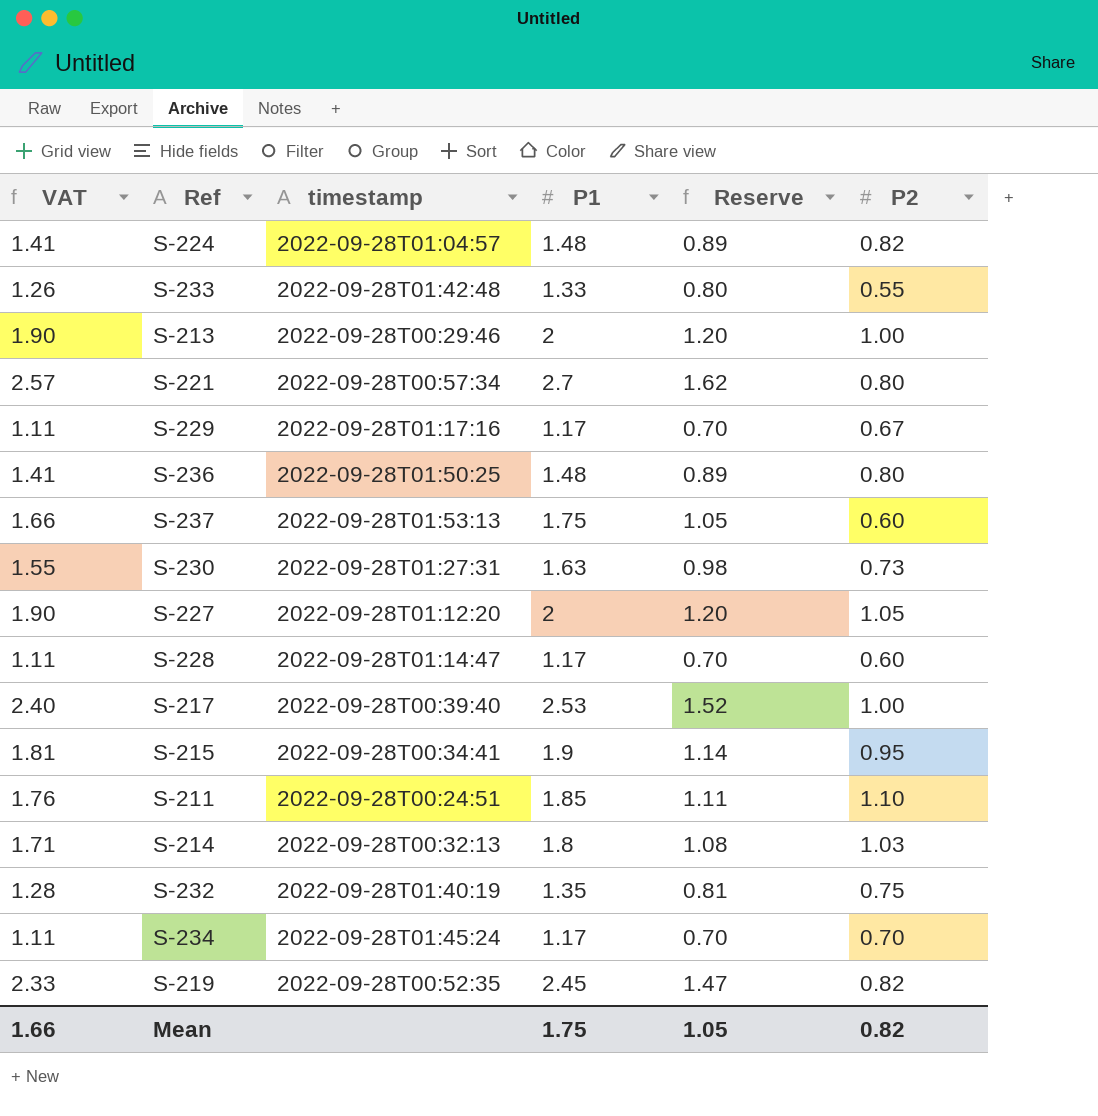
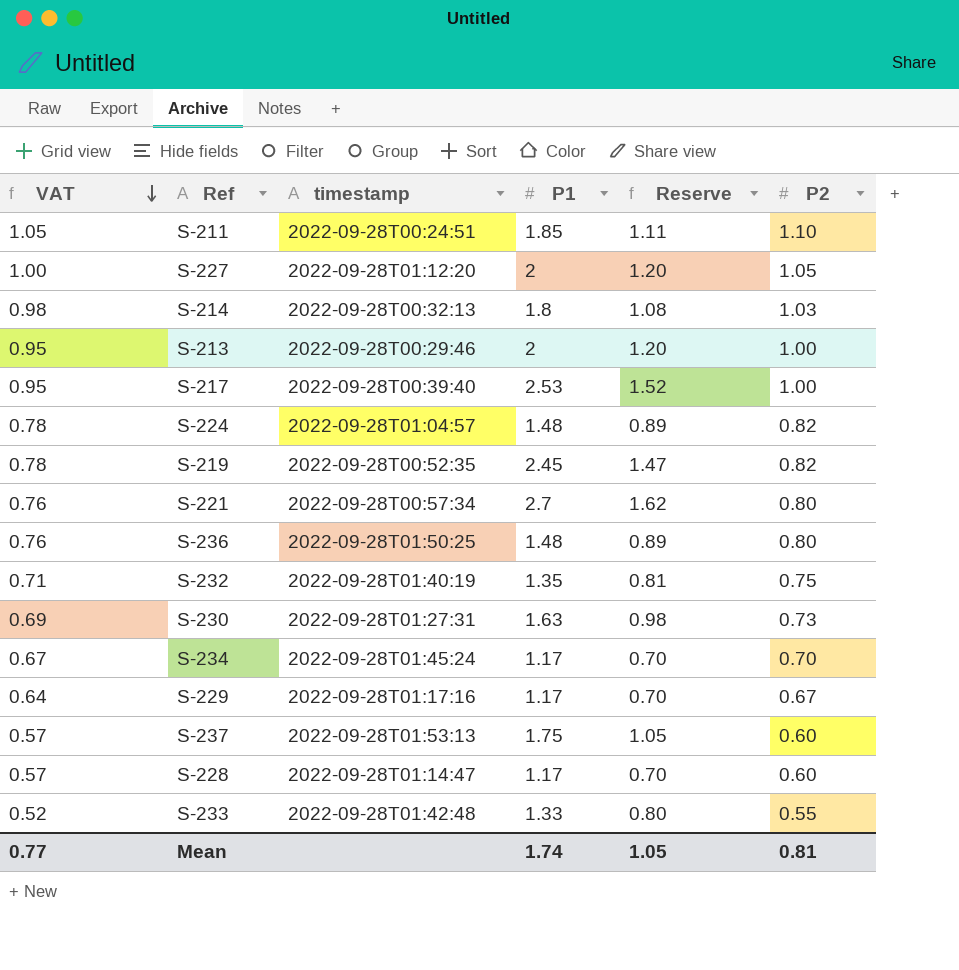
row order: none -> VAT descending
column VAT | formula: [P1] * 0.95 -> [P2] * 0.95
row S-215: 1.81 | 2022-09-28T00:34:41 | 1.9 | 1.14 | 0.95 -> none
Mean | VAT: 1.66 -> 0.77
Mean | P1: 1.75 -> 1.74
Mean | P2: 0.82 -> 0.81

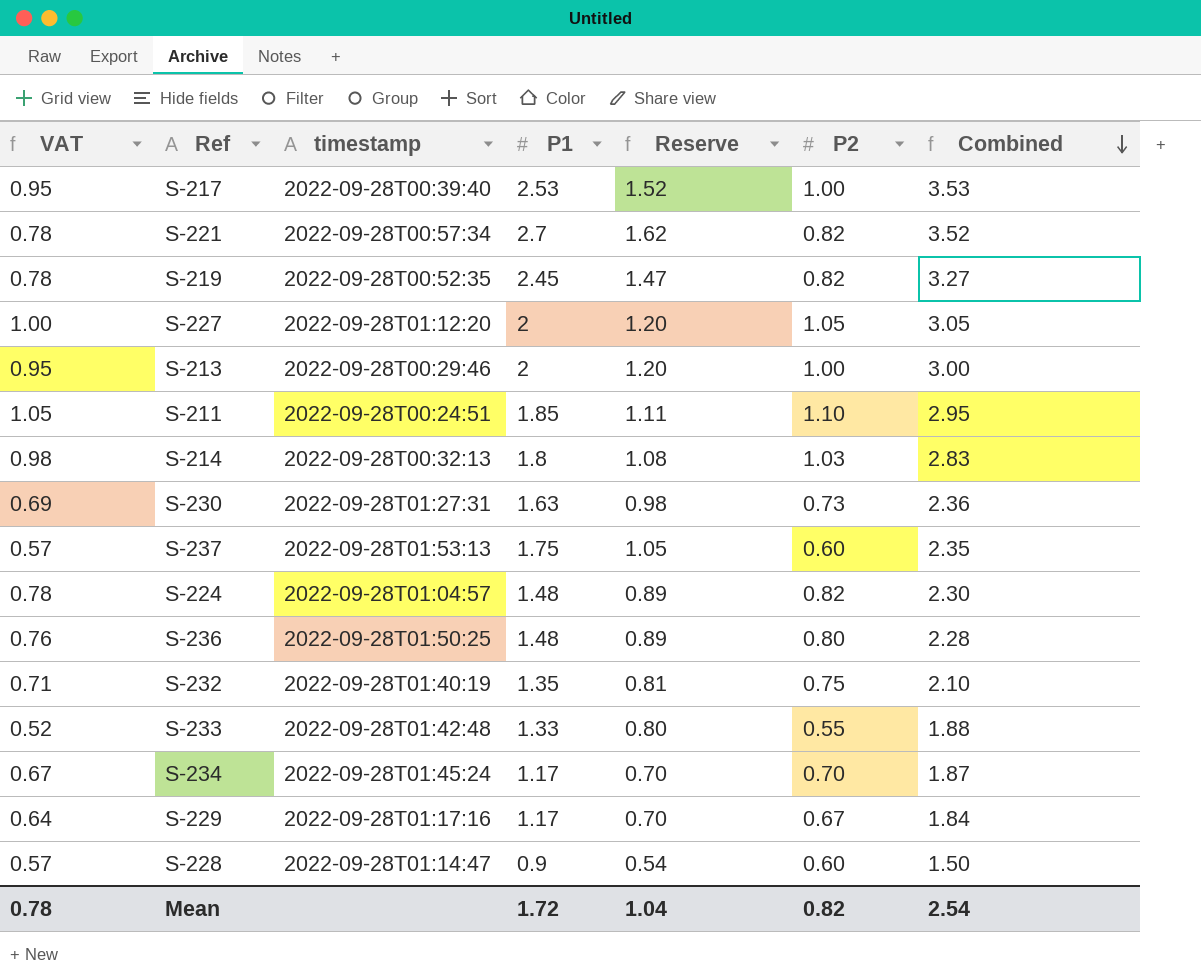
row order: VAT descending -> Combined descending
column Combined | formula: none -> [P1] + [P2]
S-221 | VAT: 0.76 -> 0.78
S-221 | P2: 0.80 -> 0.82
S-228 | P1: 1.17 -> 0.9
S-228 | Reserve: 0.70 -> 0.54
Mean | VAT: 0.77 -> 0.78
Mean | P1: 1.74 -> 1.72
Mean | Reserve: 1.05 -> 1.04
Mean | P2: 0.81 -> 0.82

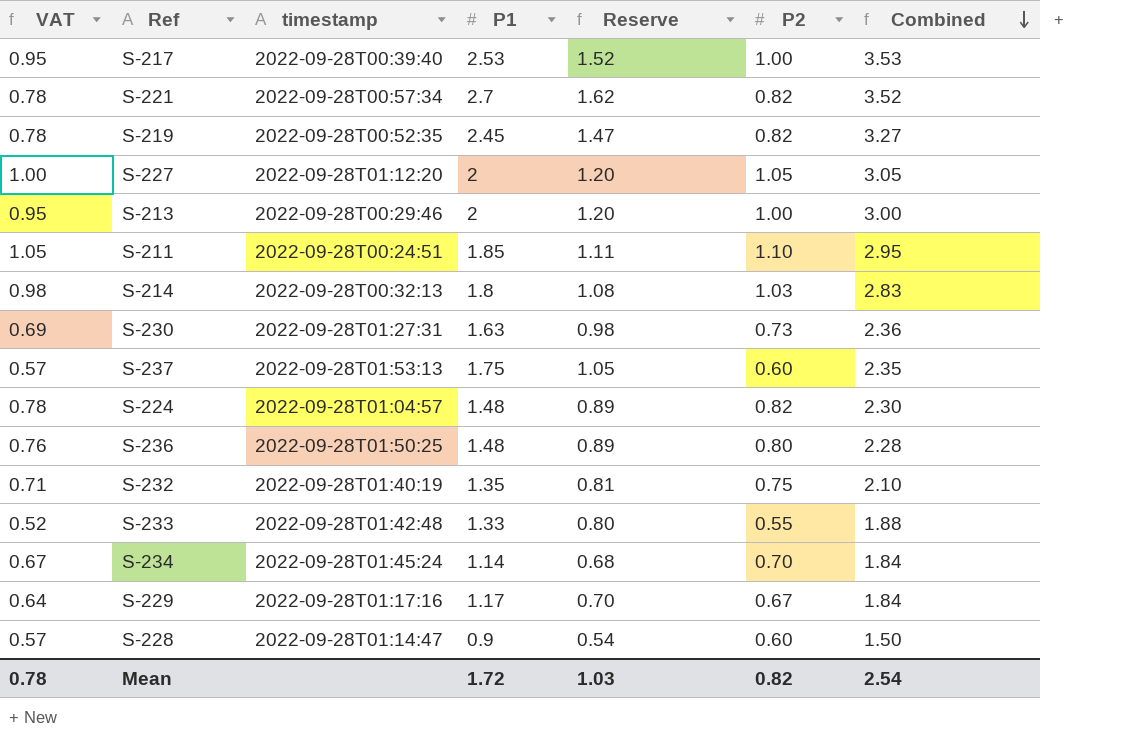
S-234 | P1: 1.17 -> 1.14
S-234 | Reserve: 0.70 -> 0.68
S-234 | Combined: 1.87 -> 1.84
Mean | Reserve: 1.04 -> 1.03

